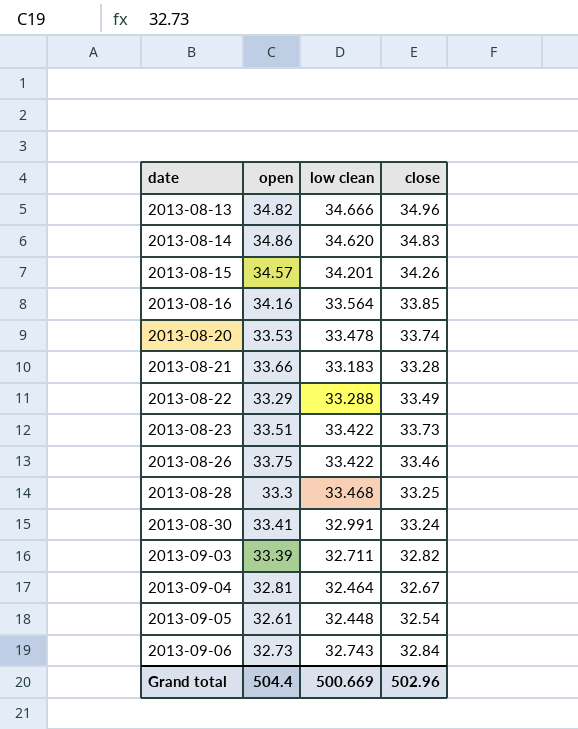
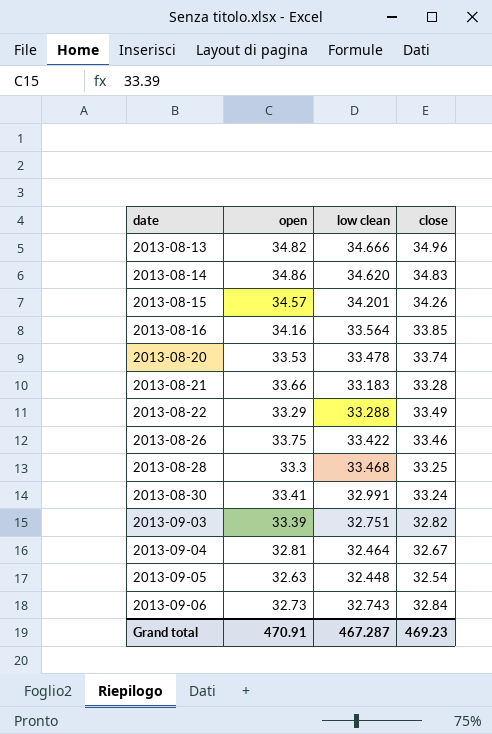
row 2013-08-23: 33.51 | 33.422 | 33.73 -> none
2013-09-03 | low clean: 32.711 -> 32.751
2013-09-05 | open: 32.61 -> 32.63
Grand total | open: 504.4 -> 470.91
Grand total | low clean: 500.669 -> 467.287
Grand total | close: 502.96 -> 469.23

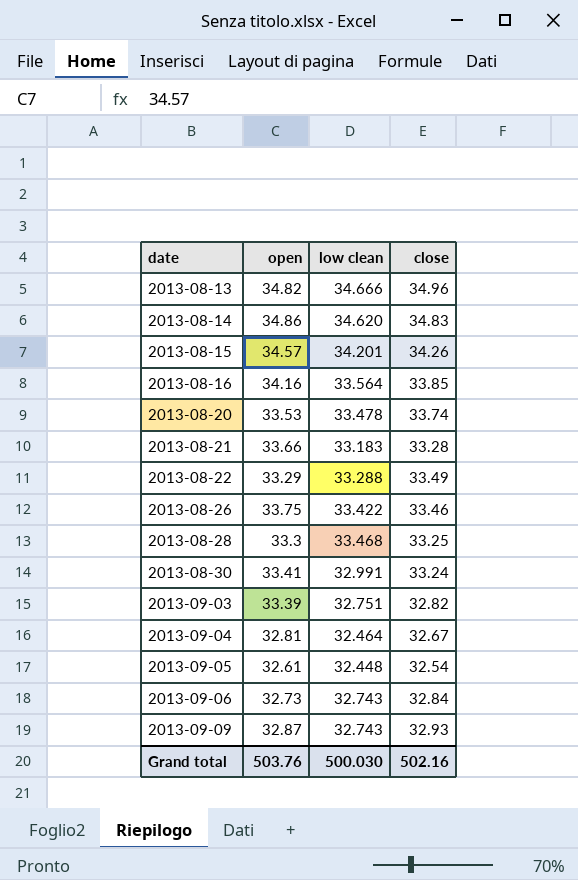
2013-09-05 | open: 32.63 -> 32.61
row 2013-09-09: none -> 32.87 | 32.743 | 32.93
Grand total | open: 470.91 -> 503.76
Grand total | low clean: 467.287 -> 500.030
Grand total | close: 469.23 -> 502.16

